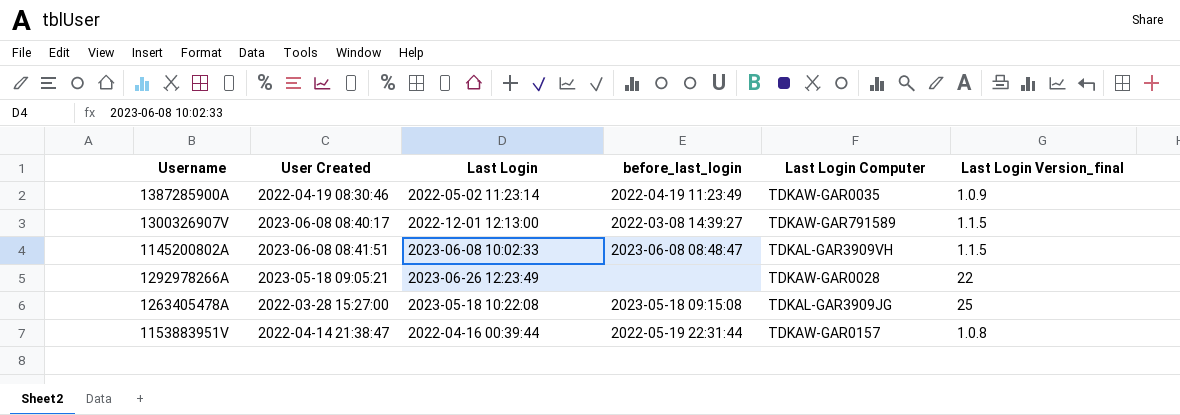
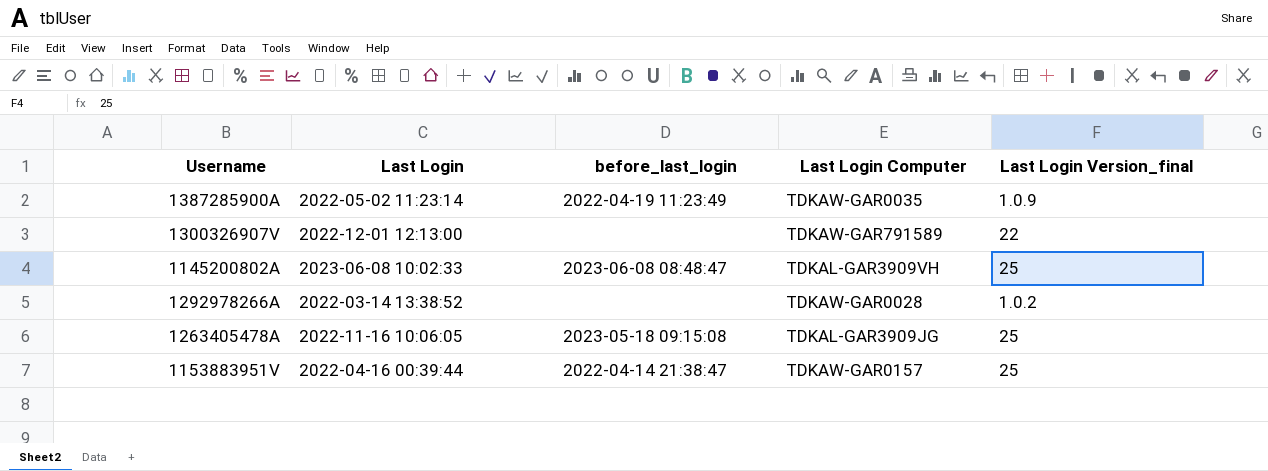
column User Created | position: 2 -> none
1300326907V | before_last_login: 2022-03-08 14:39:27 -> none
1300326907V | Last Login Version_final: 1.1.5 -> 22
1145200802A | Last Login Version_final: 1.1.5 -> 25
1292978266A | Last Login: 2023-06-26 12:23:49 -> 2022-03-14 13:38:52
1292978266A | Last Login Version_final: 22 -> 1.0.2
1263405478A | Last Login: 2023-05-18 10:22:08 -> 2022-11-16 10:06:05
1153883951V | before_last_login: 2022-05-19 22:31:44 -> 2022-04-14 21:38:47
1153883951V | Last Login Version_final: 1.0.8 -> 25

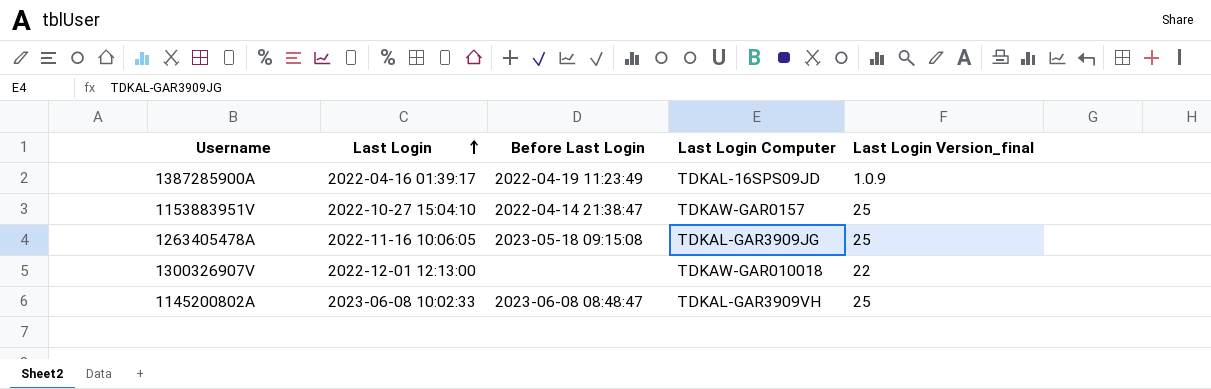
row order: none -> Last Login ascending
column name: before_last_login -> Before Last Login
row 1292978266A: 2022-03-14 13:38:52 | none | TDKAW-GAR0028 | 1.0.2 -> none
1387285900A | Last Login: 2022-05-02 11:23:14 -> 2022-04-16 01:39:17
1387285900A | Last Login Computer: TDKAW-GAR0035 -> TDKAL-16SPS09JD
1153883951V | Last Login: 2022-04-16 00:39:44 -> 2022-10-27 15:04:10
1300326907V | Last Login Computer: TDKAW-GAR791589 -> TDKAW-GAR010018

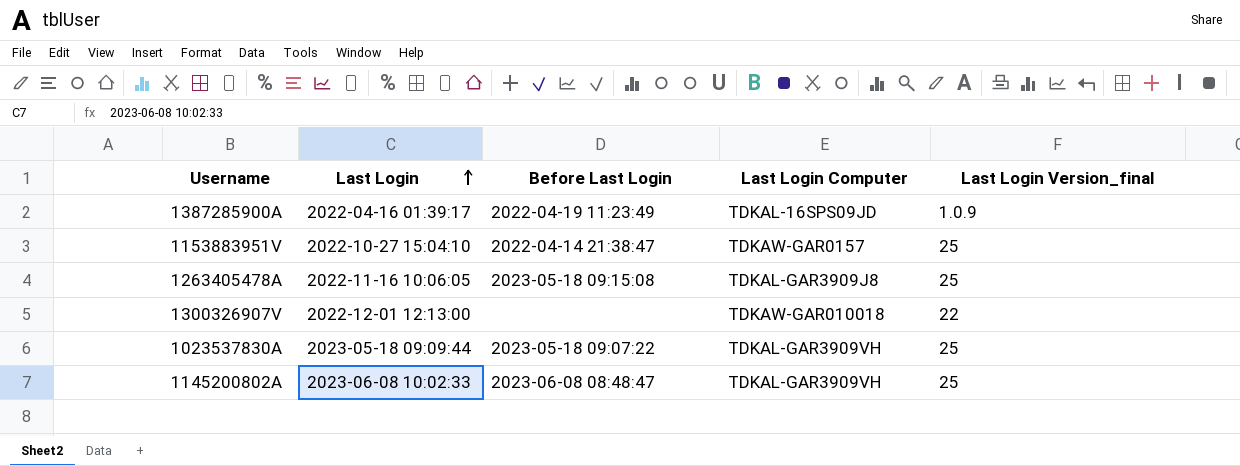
1263405478A | Last Login Computer: TDKAL-GAR3909JG -> TDKAL-GAR3909J8
row 1023537830A: none -> 2023-05-18 09:09:44 | 2023-05-18 09:07:22 | TDKAL-GAR3909VH | 25

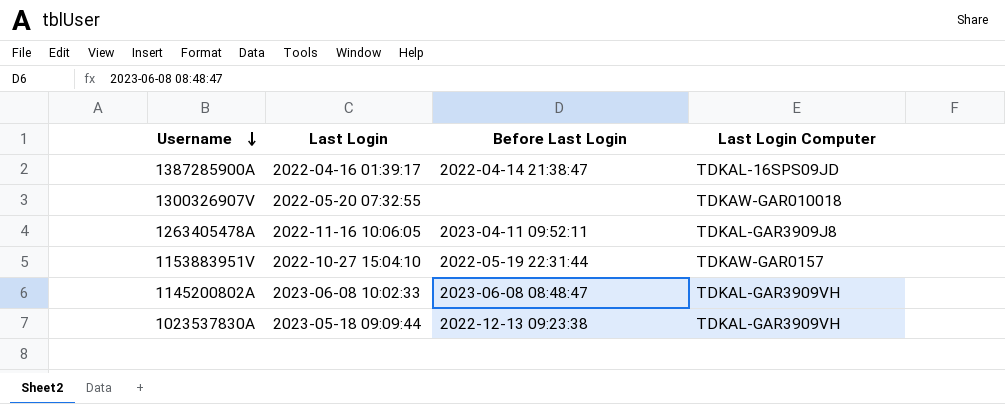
row order: Last Login ascending -> Username descending
column Last Login Version_final | position: 5 -> none
1387285900A | Before Last Login: 2022-04-19 11:23:49 -> 2022-04-14 21:38:47
1300326907V | Last Login: 2022-12-01 12:13:00 -> 2022-05-20 07:32:55
1263405478A | Before Last Login: 2023-05-18 09:15:08 -> 2023-04-11 09:52:11
1153883951V | Before Last Login: 2022-04-14 21:38:47 -> 2022-05-19 22:31:44
1023537830A | Before Last Login: 2023-05-18 09:07:22 -> 2022-12-13 09:23:38

